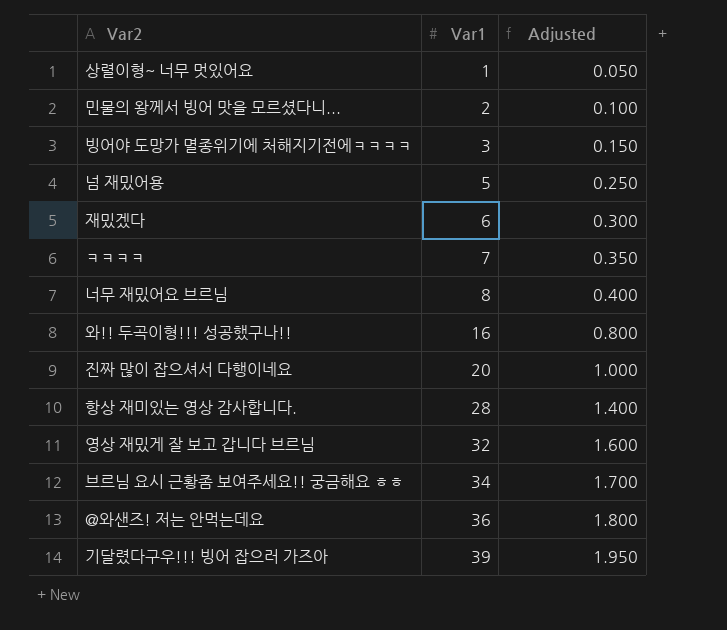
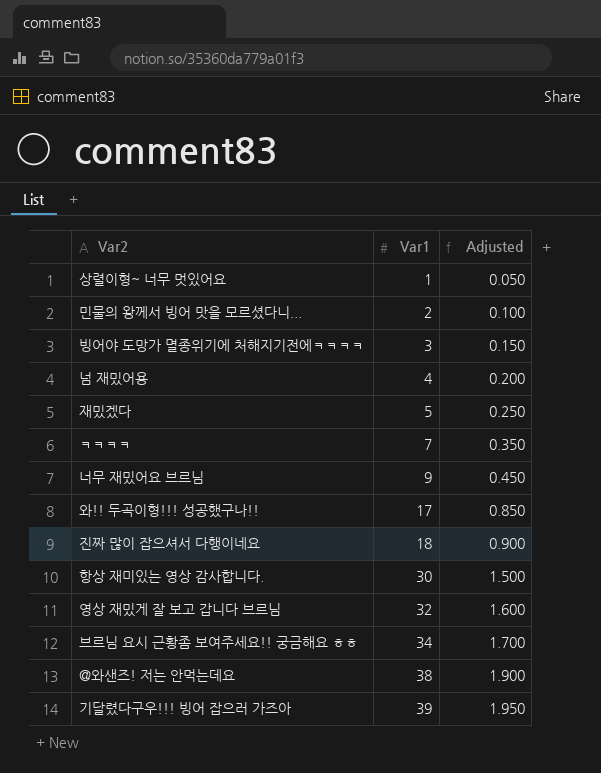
넘 재밌어용 | Var1: 5 -> 4
넘 재밌어용 | Adjusted: 0.250 -> 0.200
재밌겠다 | Var1: 6 -> 5
재밌겠다 | Adjusted: 0.300 -> 0.250
너무 재밌어요 브르님 | Var1: 8 -> 9
너무 재밌어요 브르님 | Adjusted: 0.400 -> 0.450
와!! 두곡이형!!! 성공했구나!! | Var1: 16 -> 17
와!! 두곡이형!!! 성공했구나!! | Adjusted: 0.800 -> 0.850
진짜 많이 잡으셔서 다행이네요 | Var1: 20 -> 18
진짜 많이 잡으셔서 다행이네요 | Adjusted: 1.000 -> 0.900
항상 재미있는 영상 감사합니다. | Var1: 28 -> 30
항상 재미있는 영상 감사합니다. | Adjusted: 1.400 -> 1.500
@와샌즈! 저는 안먹는데요 | Var1: 36 -> 38
@와샌즈! 저는 안먹는데요 | Adjusted: 1.800 -> 1.900

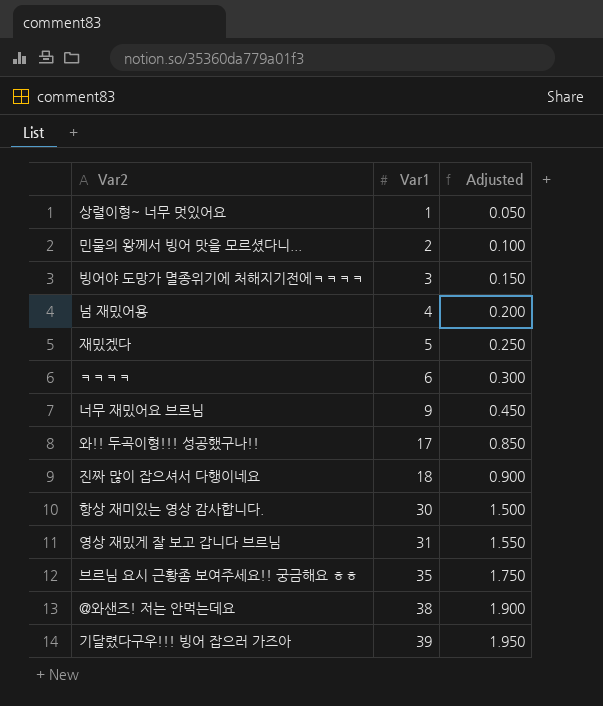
ㅋㅋㅋㅋ | Var1: 7 -> 6
ㅋㅋㅋㅋ | Adjusted: 0.350 -> 0.300
영상 재밌게 잘 보고 갑니다 브르님 | Var1: 32 -> 31
영상 재밌게 잘 보고 갑니다 브르님 | Adjusted: 1.600 -> 1.550
브르님 요시 근황좀 보여주세요!! 궁금해요 ㅎㅎ | Var1: 34 -> 35
브르님 요시 근황좀 보여주세요!! 궁금해요 ㅎㅎ | Adjusted: 1.700 -> 1.750

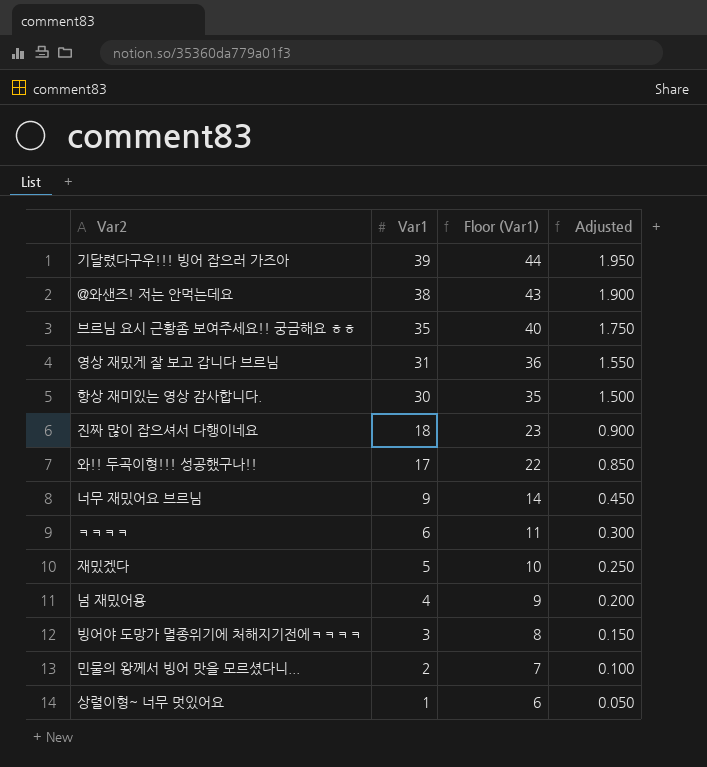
row order: Var1 ascending -> Var1 descending
column Floor (Var1) | formula: none -> [Var1] + 5

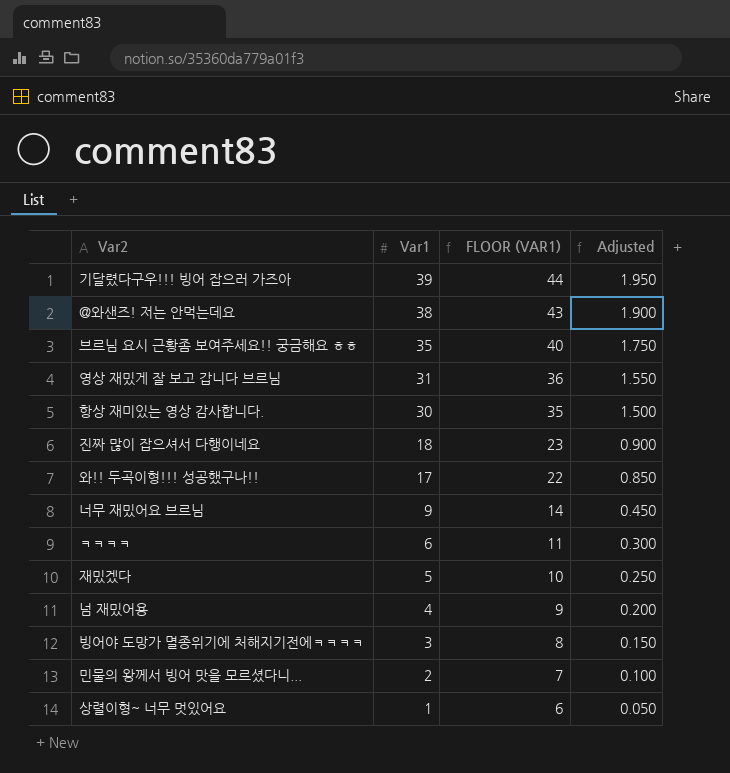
column name: Floor (Var1) -> FLOOR (VAR1)

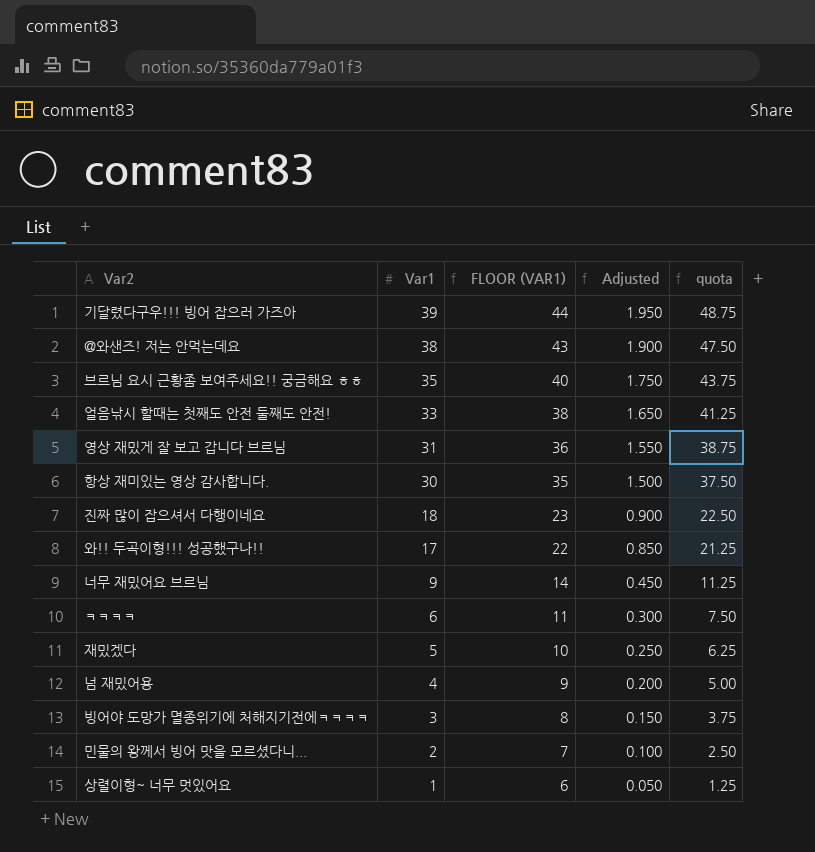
column quota | formula: none -> [Var1] * 1.25
row 얼음낚시 할때는 첫째도 안전 둘째도 안전!: none -> 33 | 38 | 1.650 | 41.25

